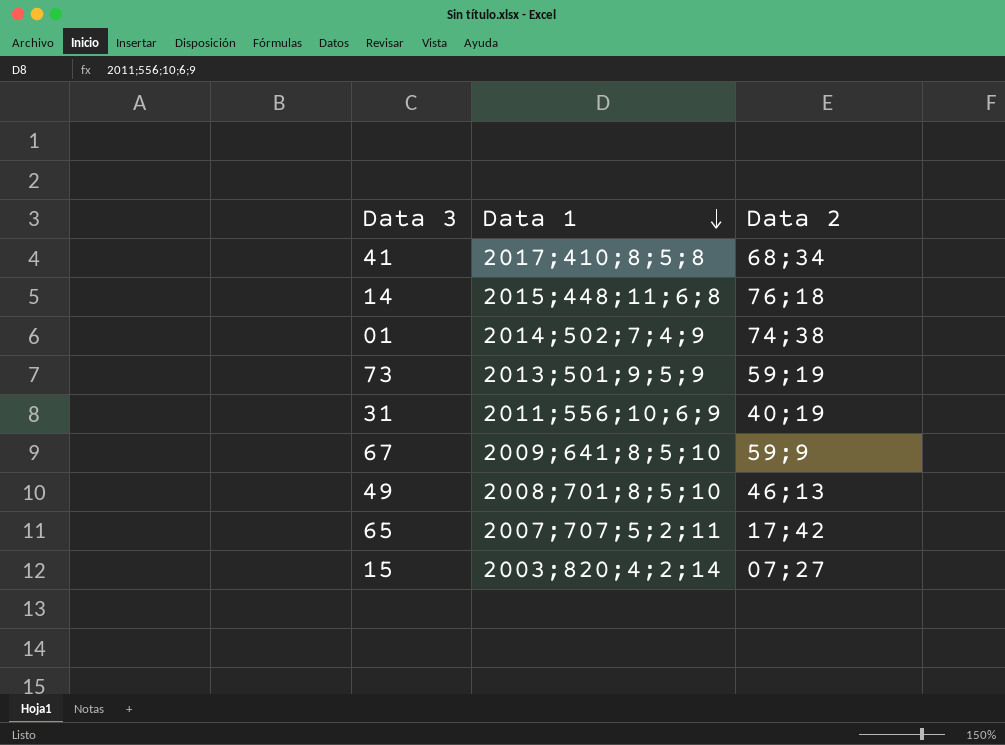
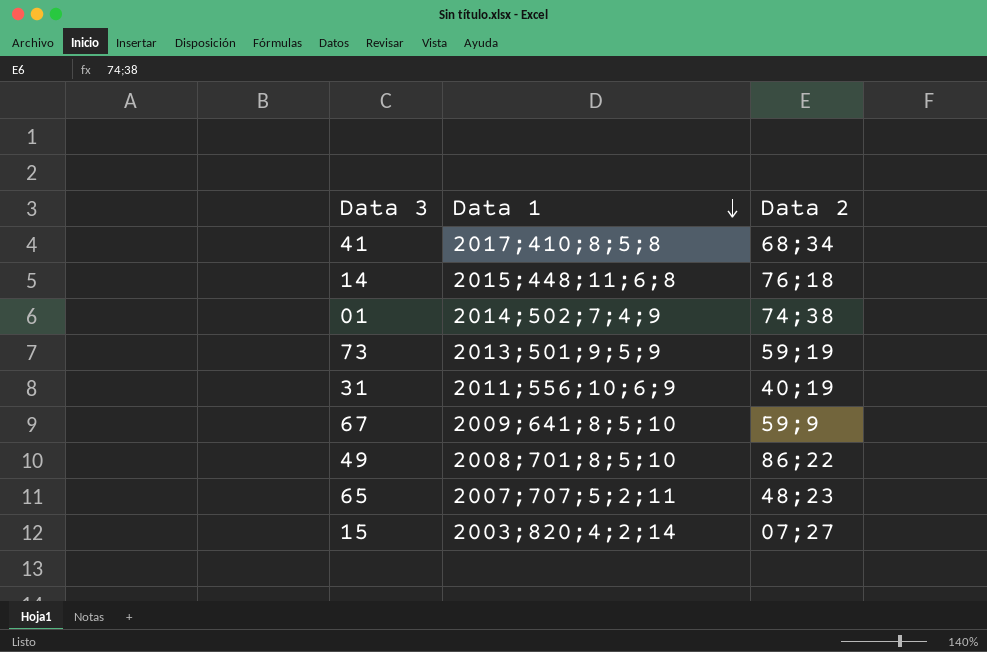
49 | Data 2: 46;13 -> 86;22
65 | Data 2: 17;42 -> 48;23

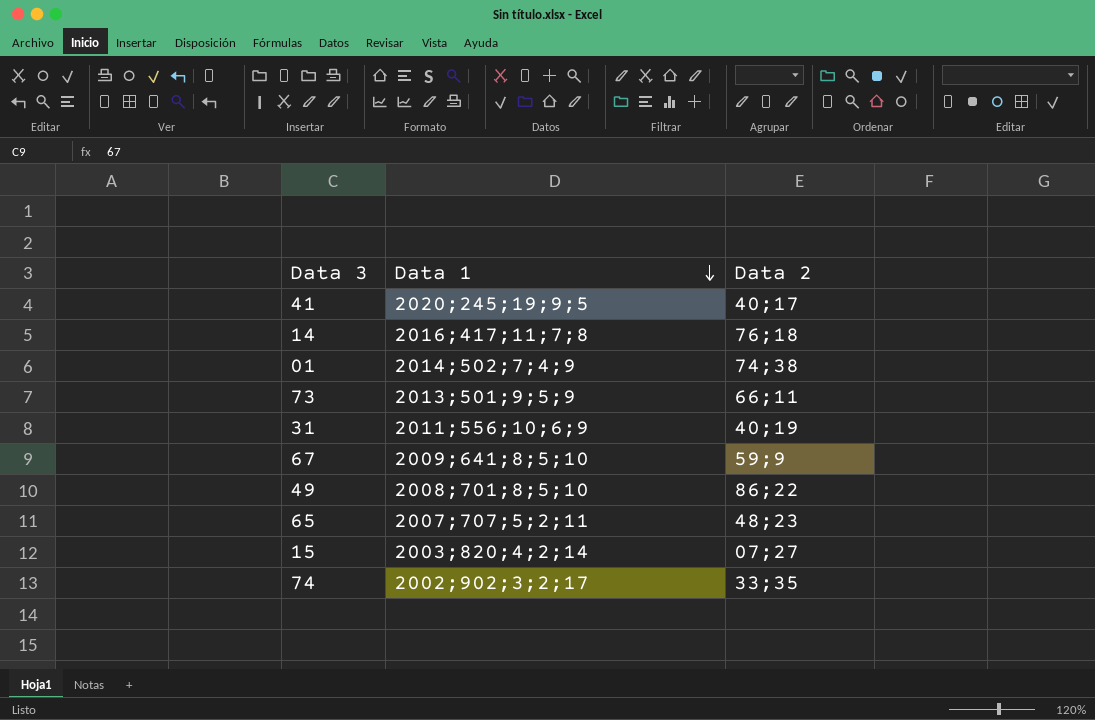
41 | Data 1: 2017;410;8;5;8 -> 2020;245;19;9;5
41 | Data 2: 68;34 -> 40;17
14 | Data 1: 2015;448;11;6;8 -> 2016;417;11;7;8
73 | Data 2: 59;19 -> 66;11
row 74: none -> 2002;902;3;2;17 | 33;35

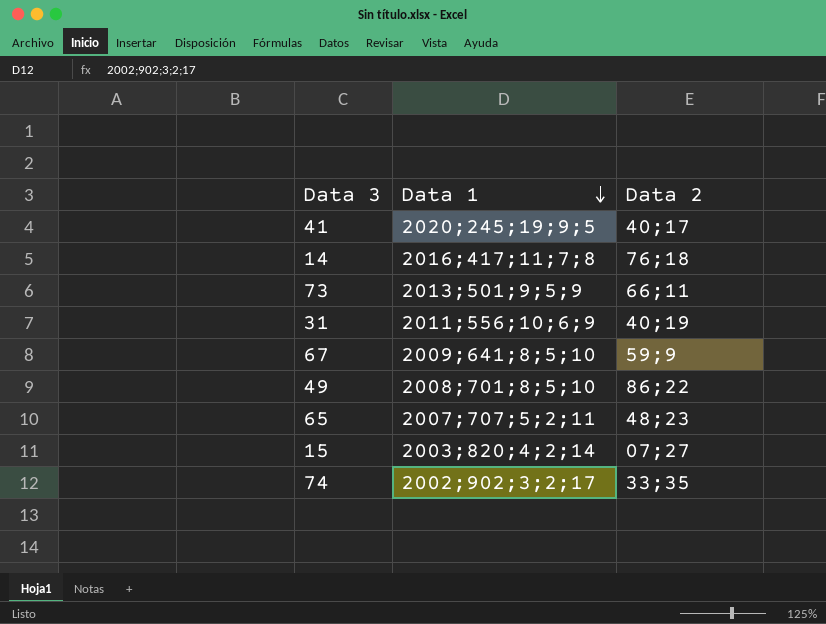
row 01: 2014;502;7;4;9 | 74;38 -> none

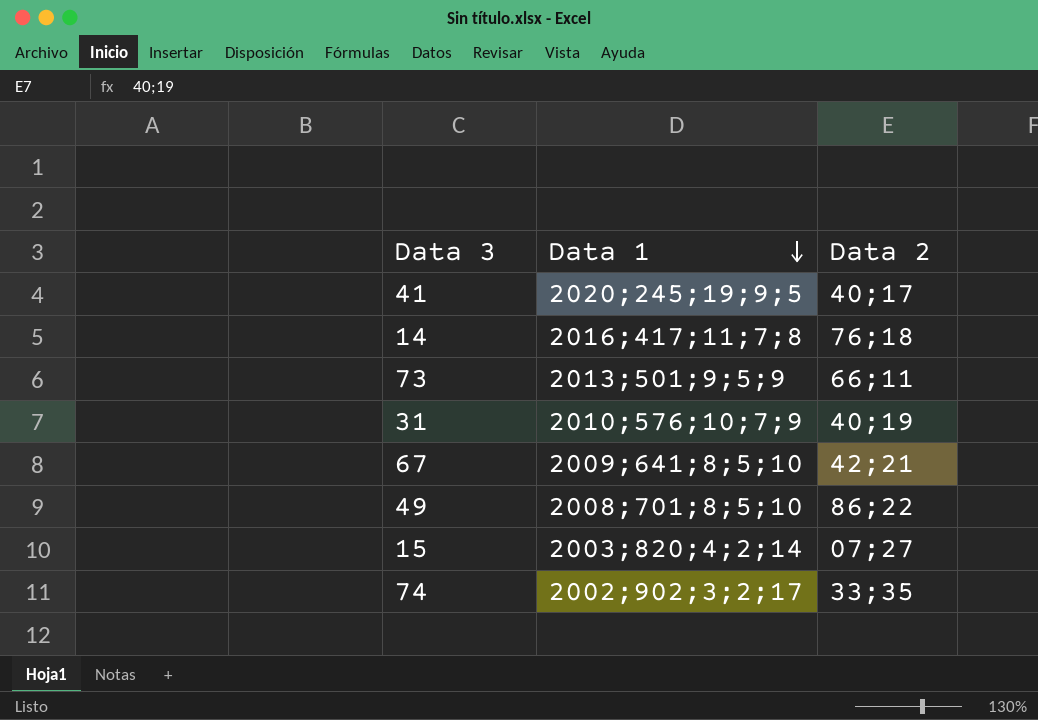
row 65: 2007;707;5;2;11 | 48;23 -> none
31 | Data 1: 2011;556;10;6;9 -> 2010;576;10;7;9
67 | Data 2: 59;9 -> 42;21

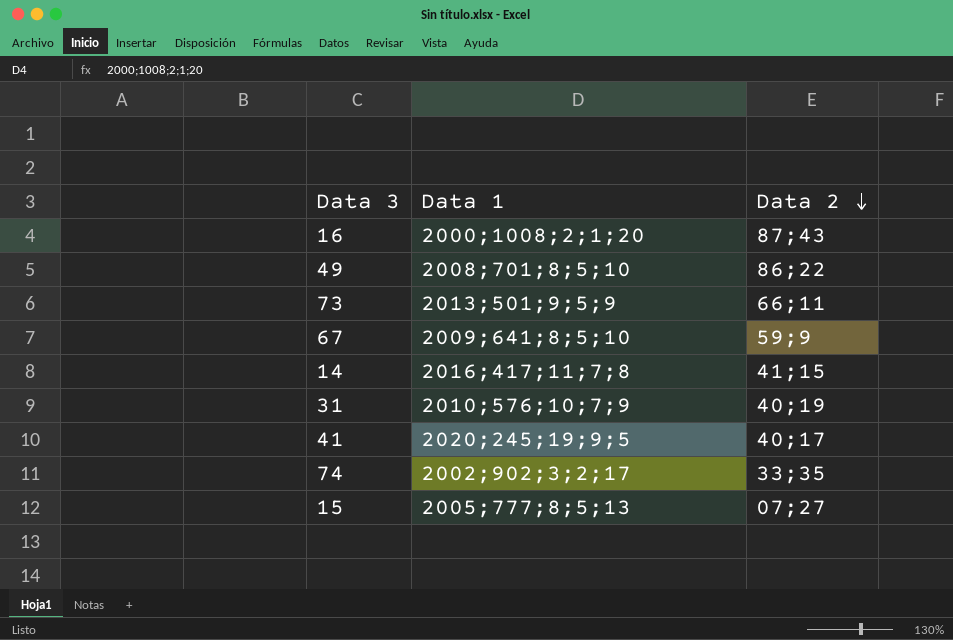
row order: Data 1 descending -> Data 2 descending
row 16: none -> 2000;1008;2;1;20 | 87;43
67 | Data 2: 42;21 -> 59;9
14 | Data 2: 76;18 -> 41;15
15 | Data 1: 2003;820;4;2;14 -> 2005;777;8;5;13

